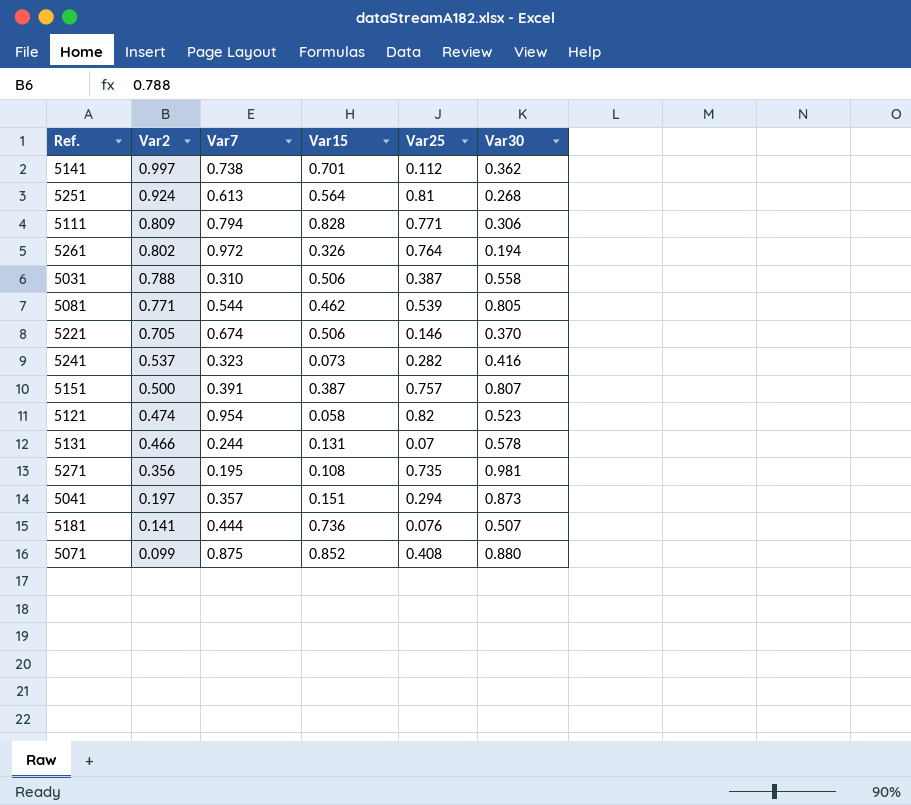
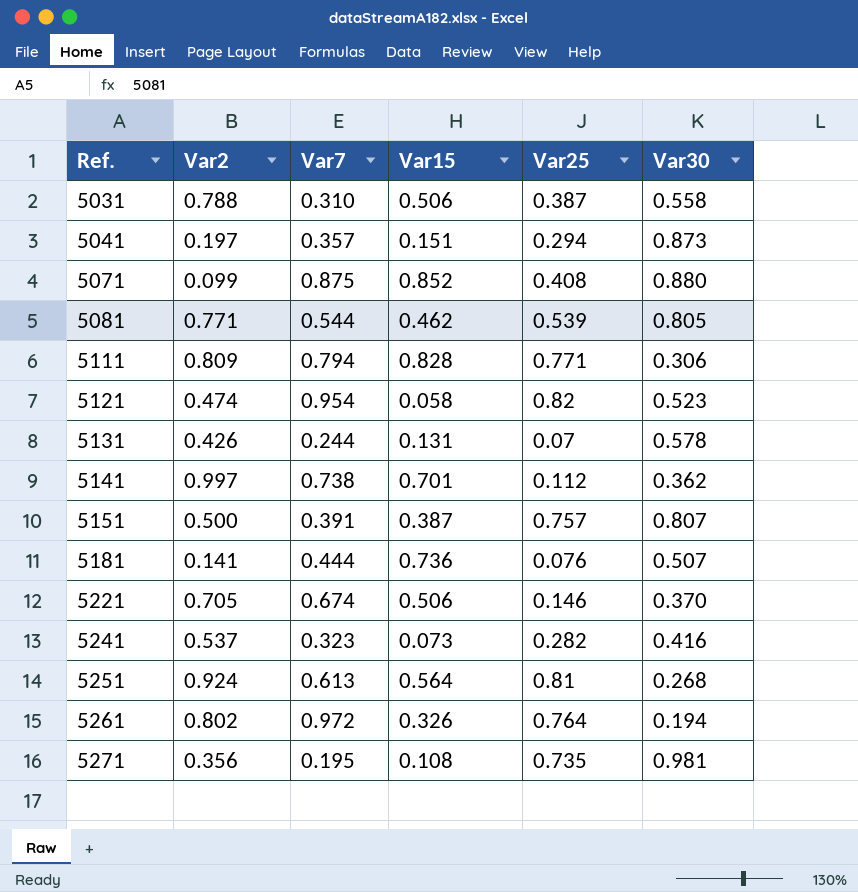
row order: Var2 descending -> Ref. ascending
5131 | Var2: 0.466 -> 0.426

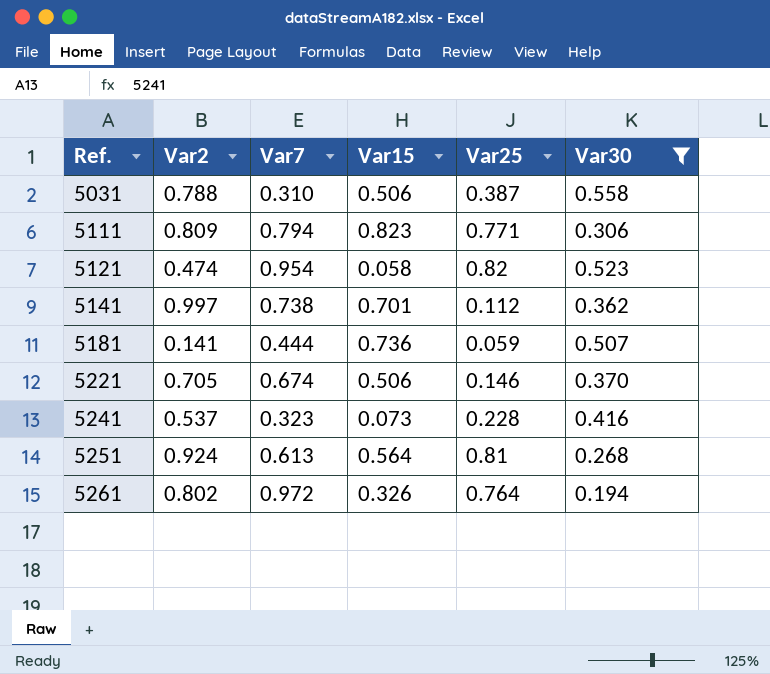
filter: none -> Var30 <= 0.558
5111 | Var15: 0.828 -> 0.823
5181 | Var25: 0.076 -> 0.059
5241 | Var25: 0.282 -> 0.228

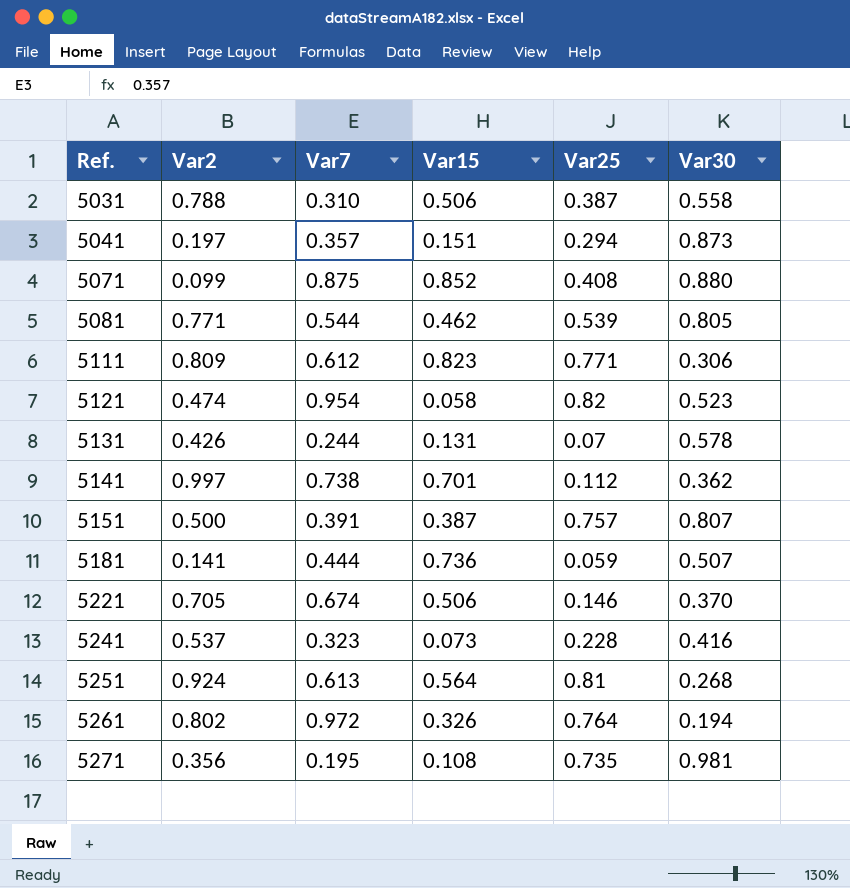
filter: Var30 <= 0.558 -> none
5111 | Var7: 0.794 -> 0.612

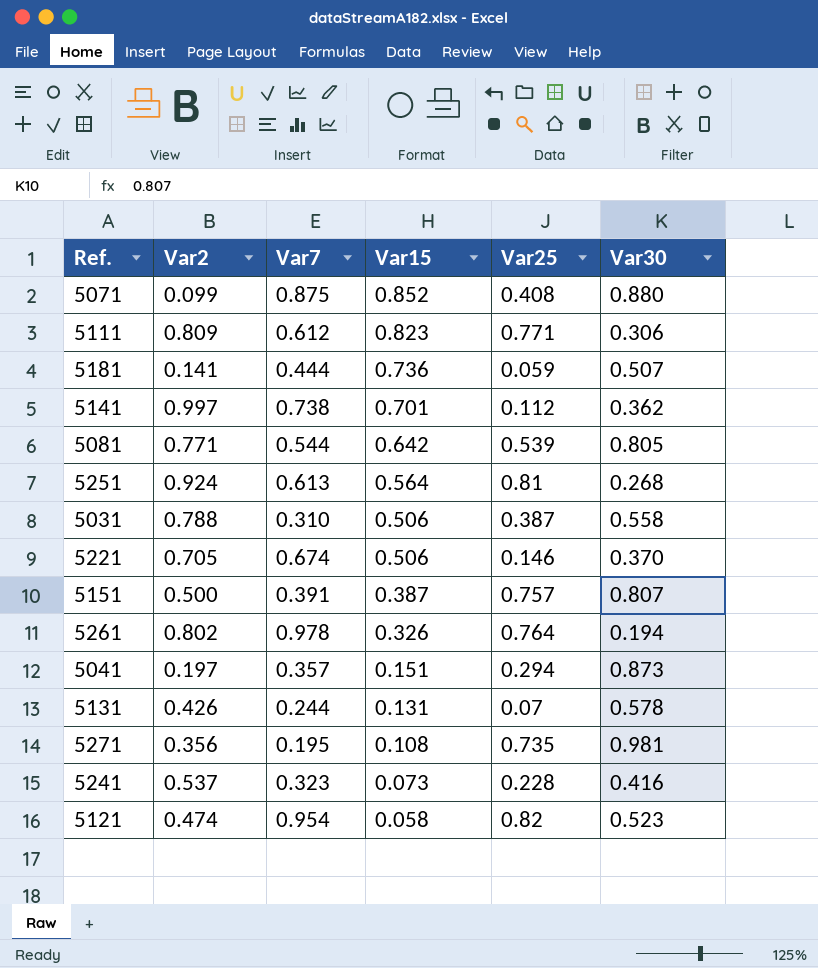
row order: Ref. ascending -> Var15 descending
5081 | Var15: 0.462 -> 0.642
5261 | Var7: 0.972 -> 0.978

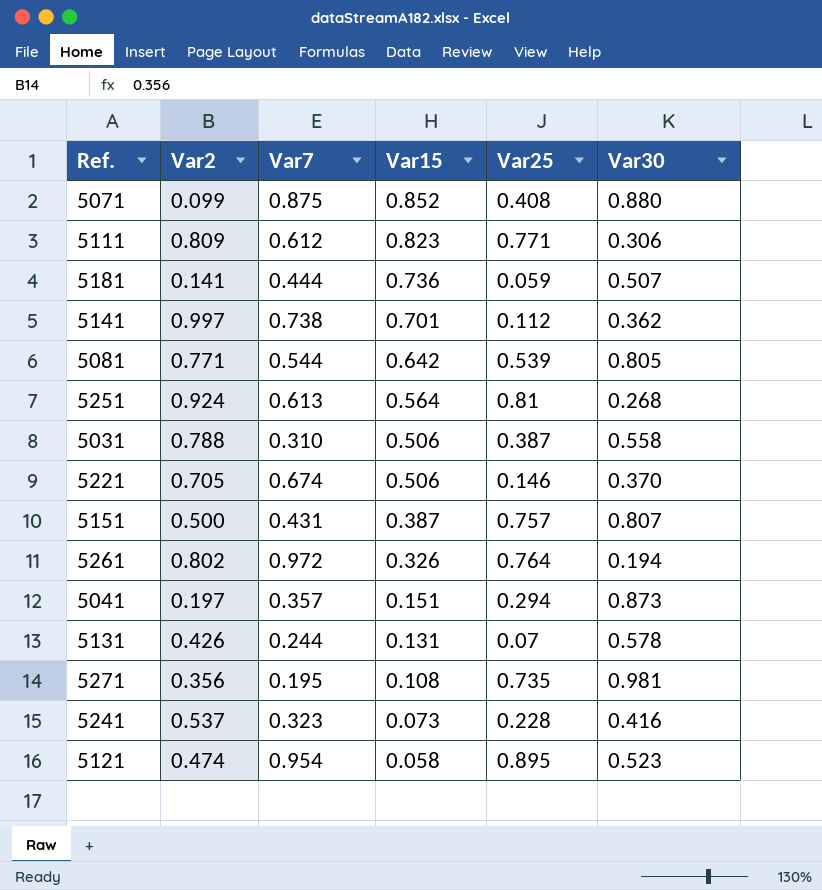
5151 | Var7: 0.391 -> 0.431
5261 | Var7: 0.978 -> 0.972
5121 | Var25: 0.82 -> 0.895

